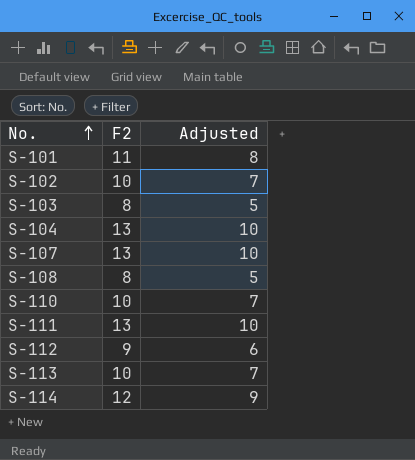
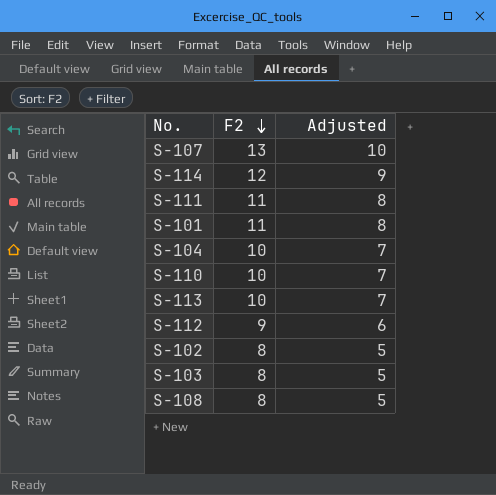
row order: No. ascending -> F2 descending
S-111 | F2: 13 -> 11
S-111 | Adjusted: 10 -> 8
S-104 | F2: 13 -> 10
S-104 | Adjusted: 10 -> 7
S-102 | F2: 10 -> 8
S-102 | Adjusted: 7 -> 5

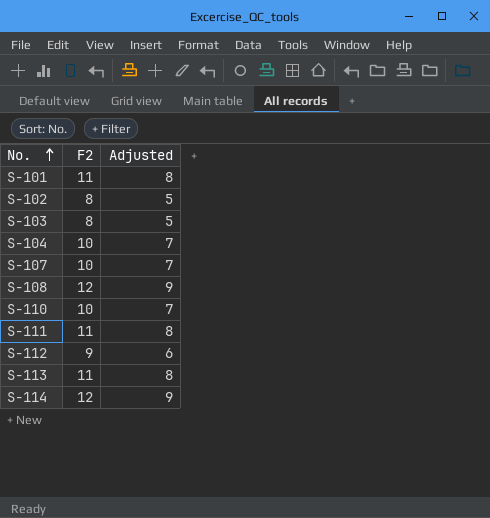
row order: F2 descending -> No. ascending
S-107 | F2: 13 -> 10
S-107 | Adjusted: 10 -> 7
S-108 | F2: 8 -> 12
S-108 | Adjusted: 5 -> 9
S-113 | F2: 10 -> 11
S-113 | Adjusted: 7 -> 8

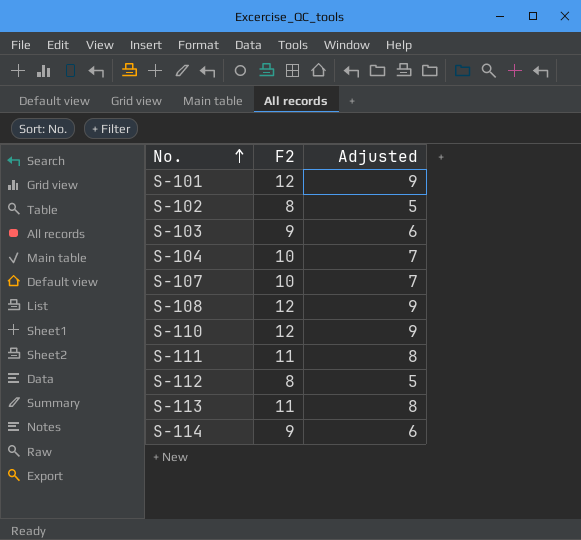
S-101 | F2: 11 -> 12
S-101 | Adjusted: 8 -> 9
S-103 | F2: 8 -> 9
S-103 | Adjusted: 5 -> 6
S-110 | F2: 10 -> 12
S-110 | Adjusted: 7 -> 9
S-112 | F2: 9 -> 8
S-112 | Adjusted: 6 -> 5
S-114 | F2: 12 -> 9
S-114 | Adjusted: 9 -> 6

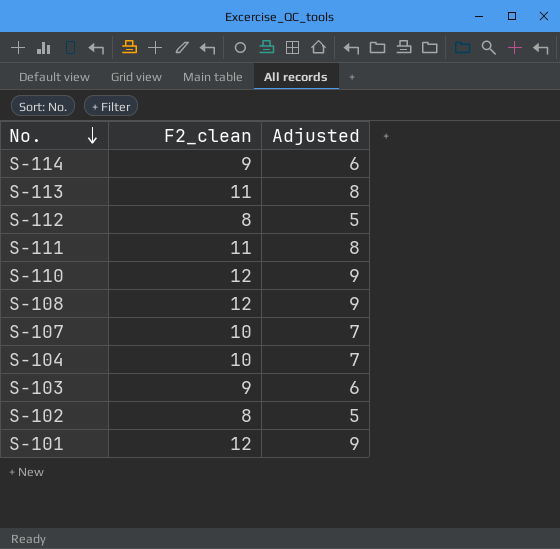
row order: No. ascending -> No. descending
column name: F2 -> F2_clean

